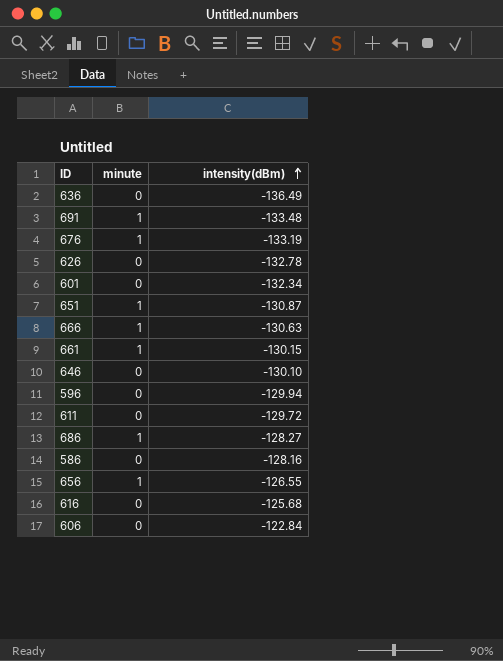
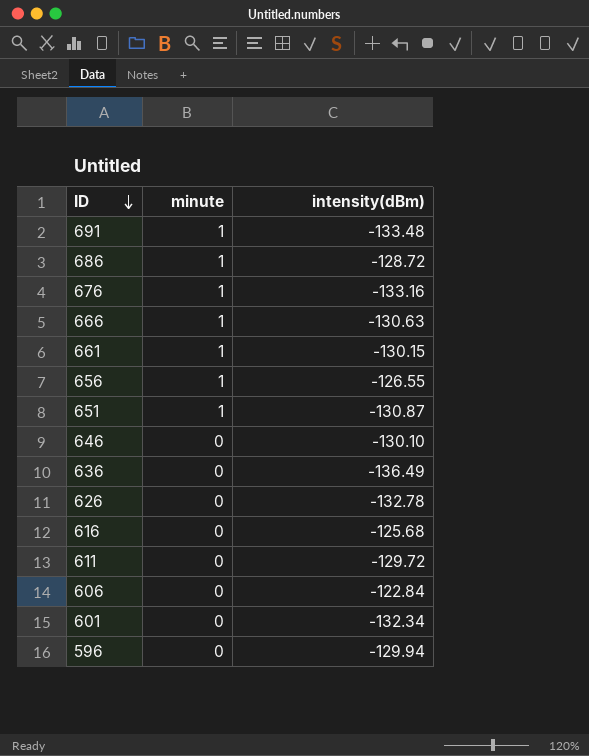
row order: intensity(dBm) ascending -> ID descending
row 586: 0 | -128.16 -> none
686 | intensity(dBm): -128.27 -> -128.72
676 | intensity(dBm): -133.19 -> -133.16

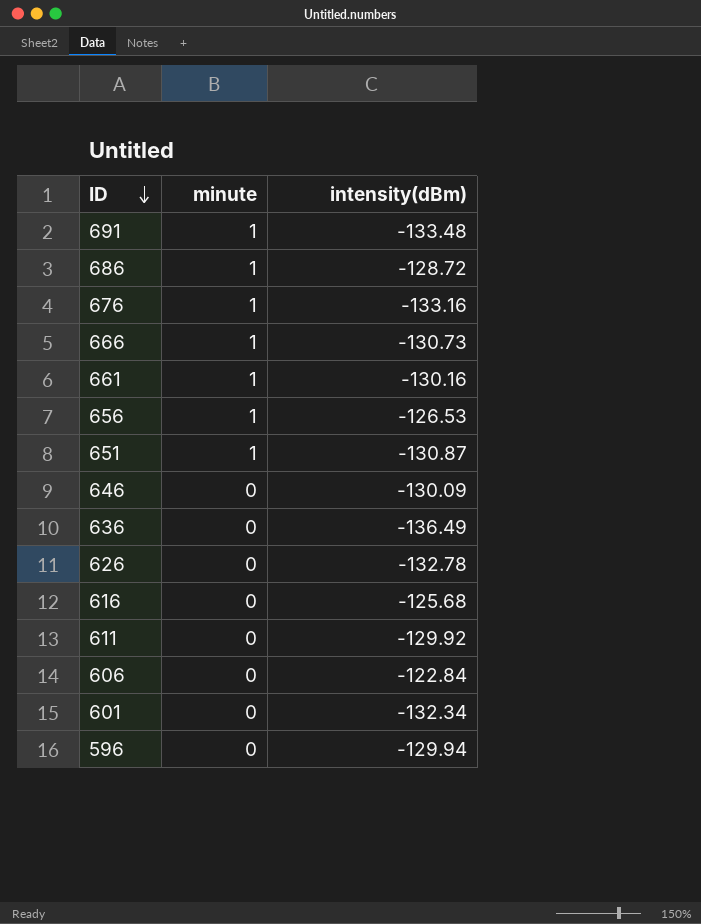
666 | intensity(dBm): -130.63 -> -130.73
661 | intensity(dBm): -130.15 -> -130.16
656 | intensity(dBm): -126.55 -> -126.53
646 | intensity(dBm): -130.10 -> -130.09
611 | intensity(dBm): -129.72 -> -129.92

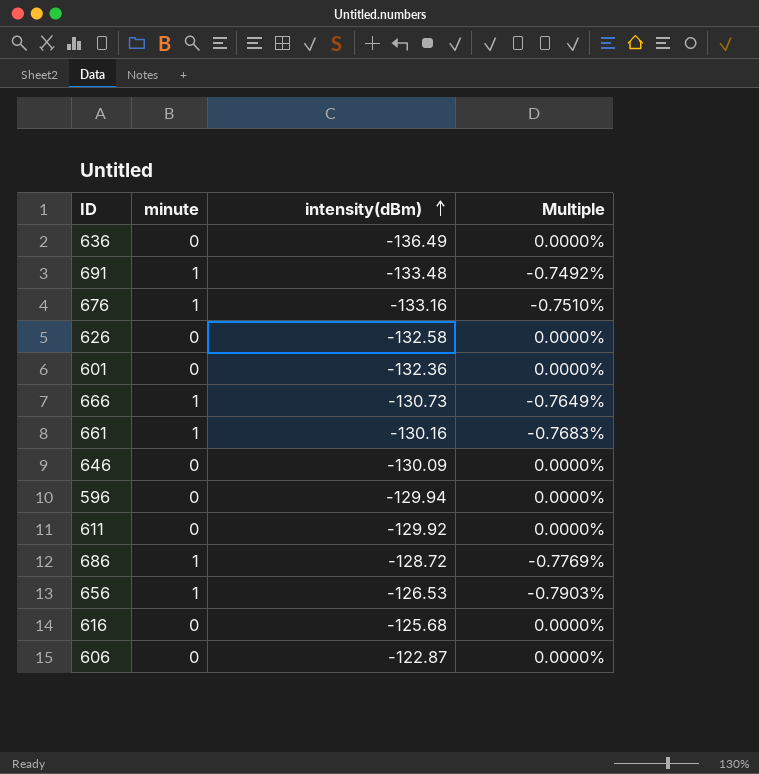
row order: ID descending -> intensity(dBm) ascending
column Multiple | formula: none -> [minute] / [intensity(dBm)]
row 651: 1 | -130.87 -> none
626 | intensity(dBm): -132.78 -> -132.58
601 | intensity(dBm): -132.34 -> -132.36
606 | intensity(dBm): -122.84 -> -122.87

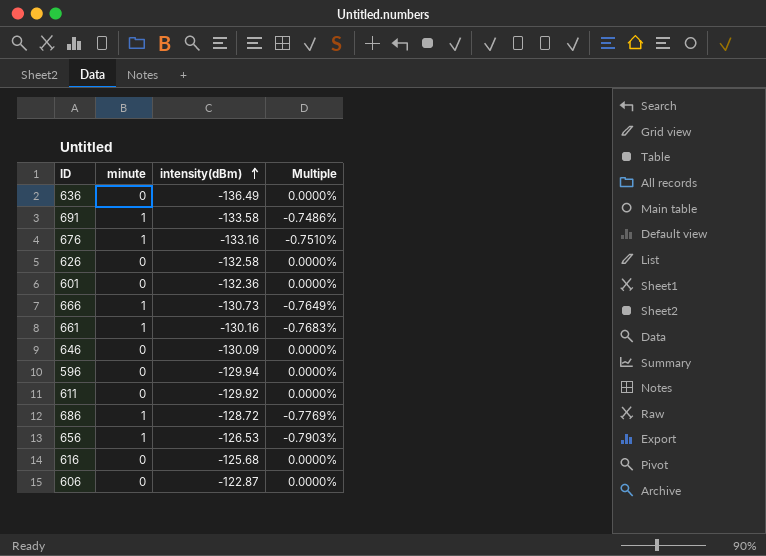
691 | intensity(dBm): -133.48 -> -133.58
691 | Multiple: -0.7492% -> -0.7486%

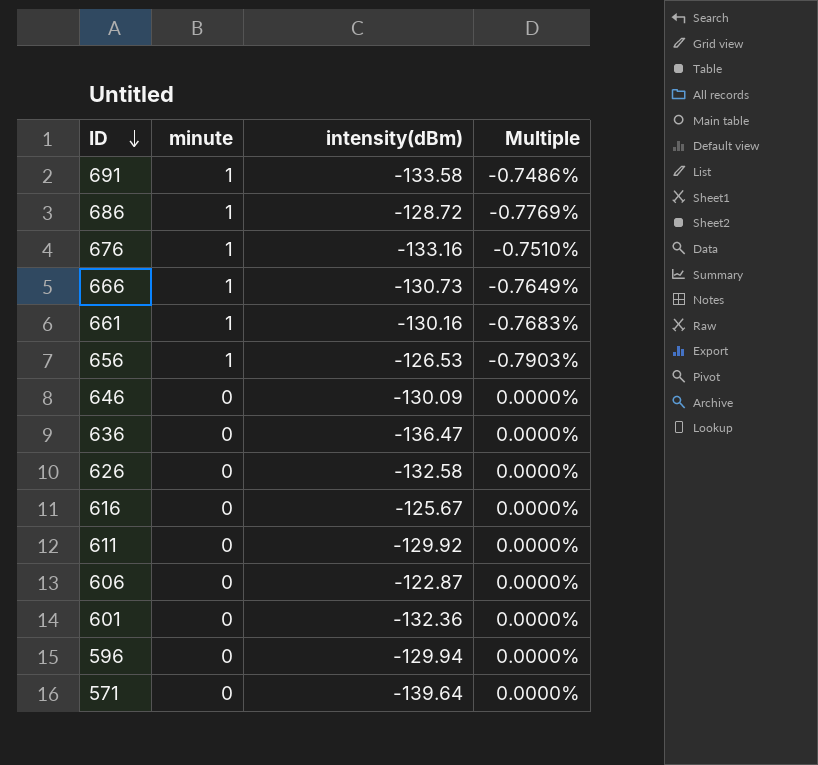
row order: intensity(dBm) ascending -> ID descending
636 | intensity(dBm): -136.49 -> -136.47
616 | intensity(dBm): -125.68 -> -125.67
row 571: none -> 0 | -139.64 | 0.0000%

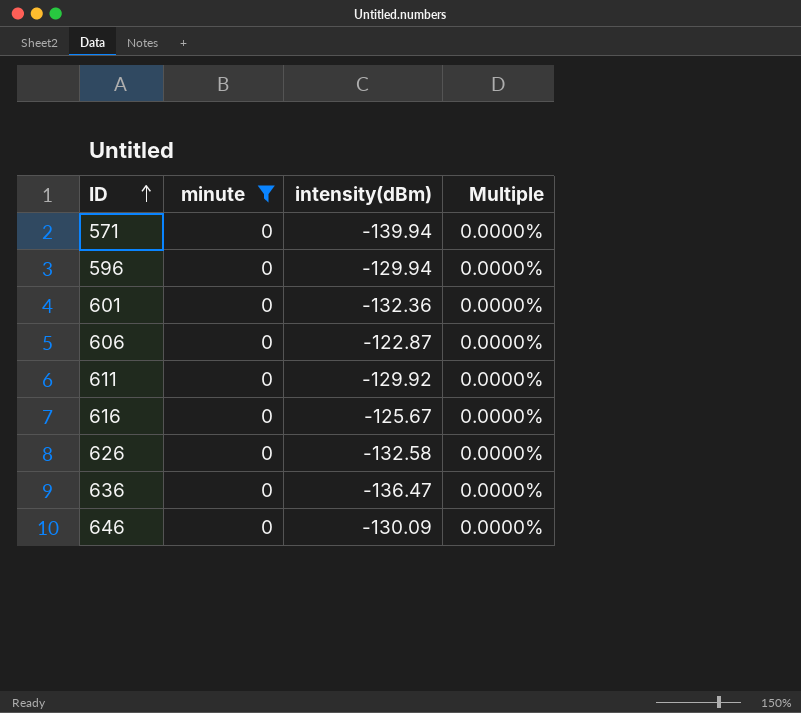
filter: none -> minute = 0
row order: ID descending -> ID ascending
571 | intensity(dBm): -139.64 -> -139.94

